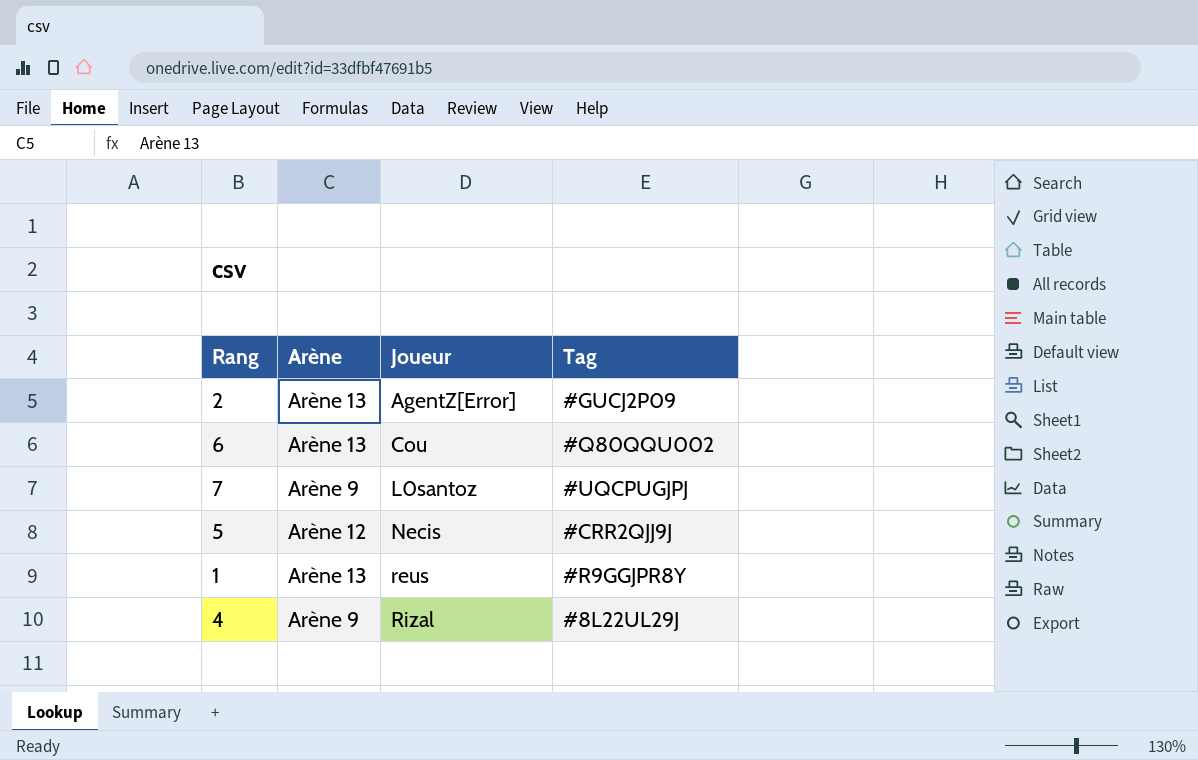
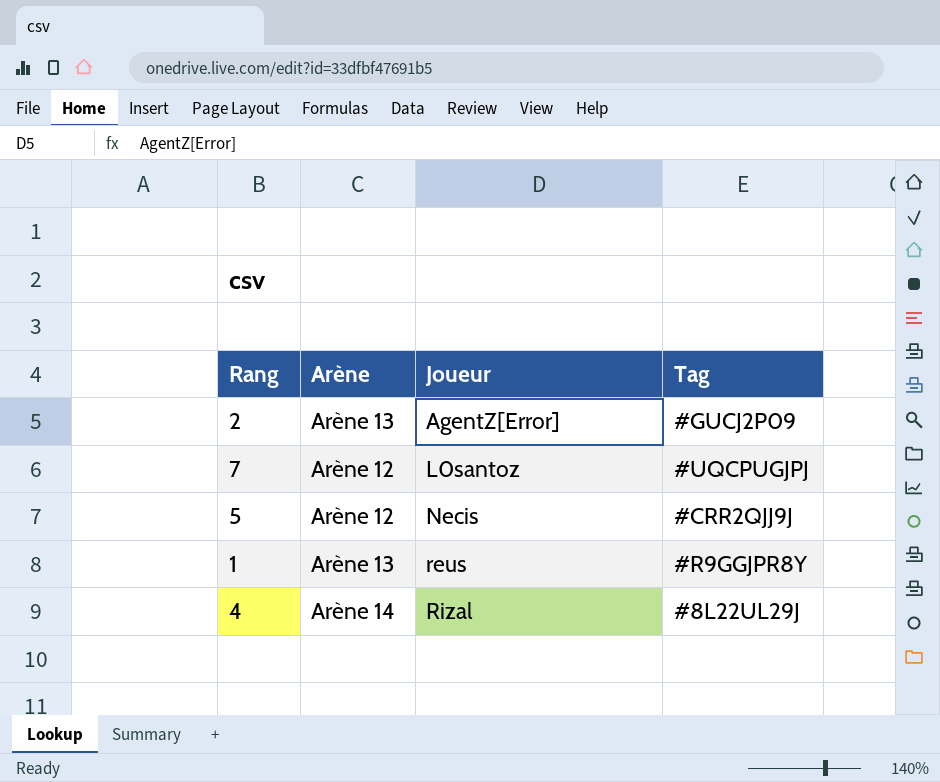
row 6: Arène 13 | Cou | #Q80QQU002 -> none
7 | Arène: Arène 9 -> Arène 12
4 | Arène: Arène 9 -> Arène 14

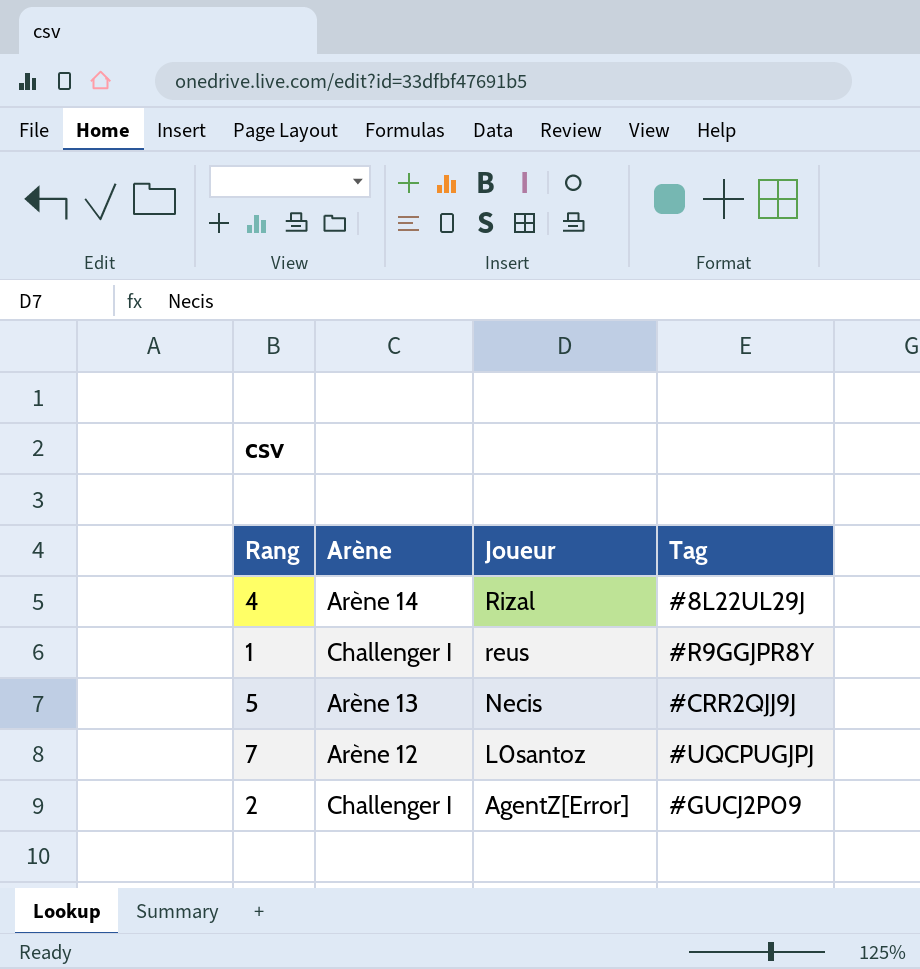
row order: Joueur ascending -> Joueur descending
1 | Arène: Arène 13 -> Challenger I
5 | Arène: Arène 12 -> Arène 13
2 | Arène: Arène 13 -> Challenger I

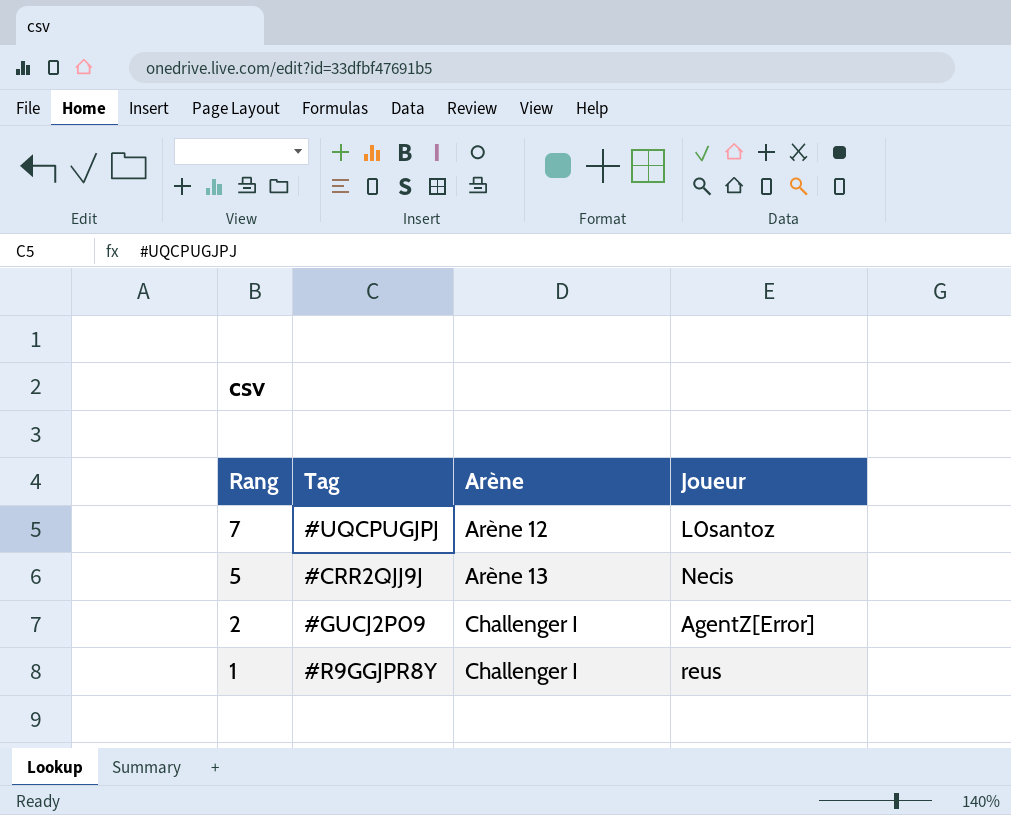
row order: Joueur descending -> Rang descending
column Tag | position: 4 -> 2
row 4: Arène 14 | Rizal | #8L22UL29J -> none

